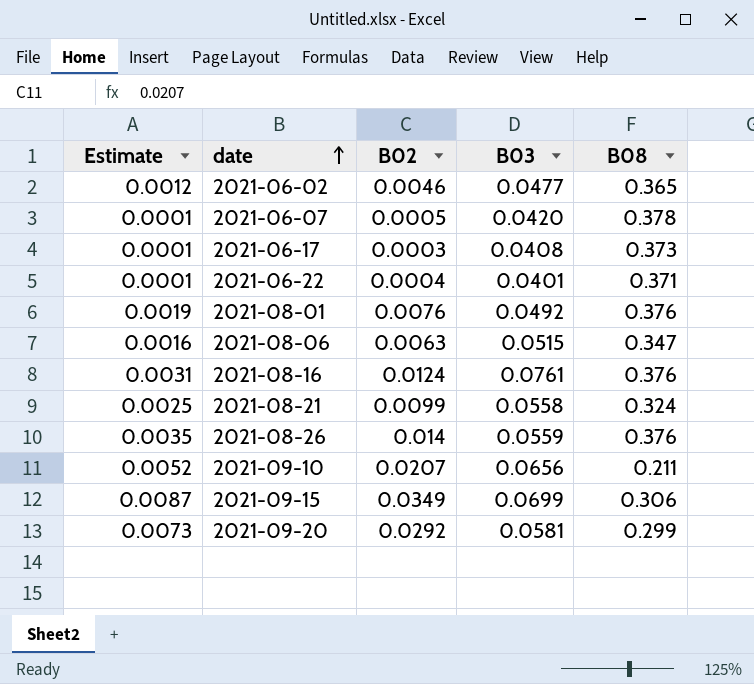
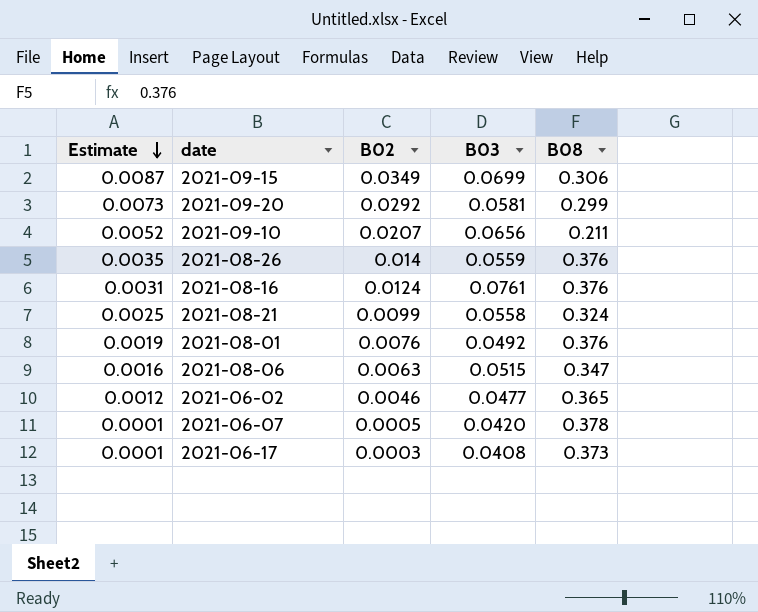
row order: date ascending -> Estimate descending
row 2021-06-22: 0.0001 | 0.0004 | 0.0401 | 0.371 -> none

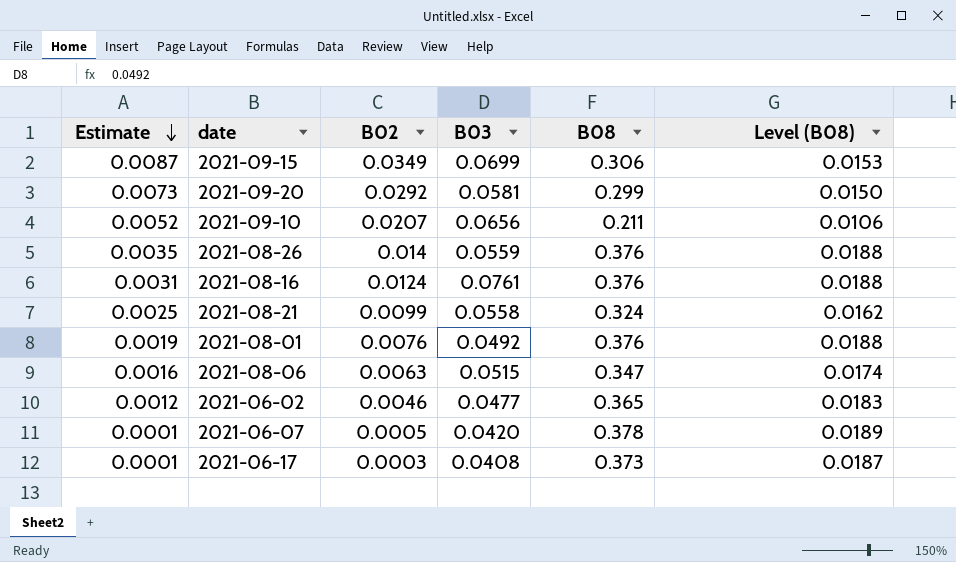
column Level (B08) | formula: none -> [B08] * 0.05

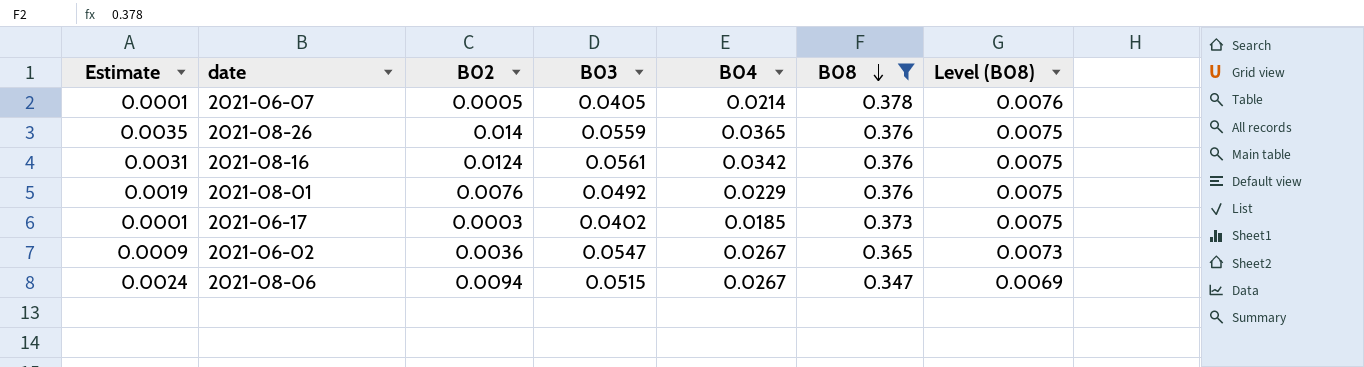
filter: none -> B08 >= 0.347
row order: Estimate descending -> B08 descending
column B04 | position: none -> 5
column Level (B08) | formula: [B08] * 0.05 -> [B08] * 0.02
2021-06-07 | B03: 0.0420 -> 0.0405
2021-08-16 | B03: 0.0761 -> 0.0561
2021-06-17 | B03: 0.0408 -> 0.0402
2021-06-02 | Estimate: 0.0012 -> 0.0009
2021-06-02 | B02: 0.0046 -> 0.0036
2021-06-02 | B03: 0.0477 -> 0.0547
2021-08-06 | Estimate: 0.0016 -> 0.0024
2021-08-06 | B02: 0.0063 -> 0.0094

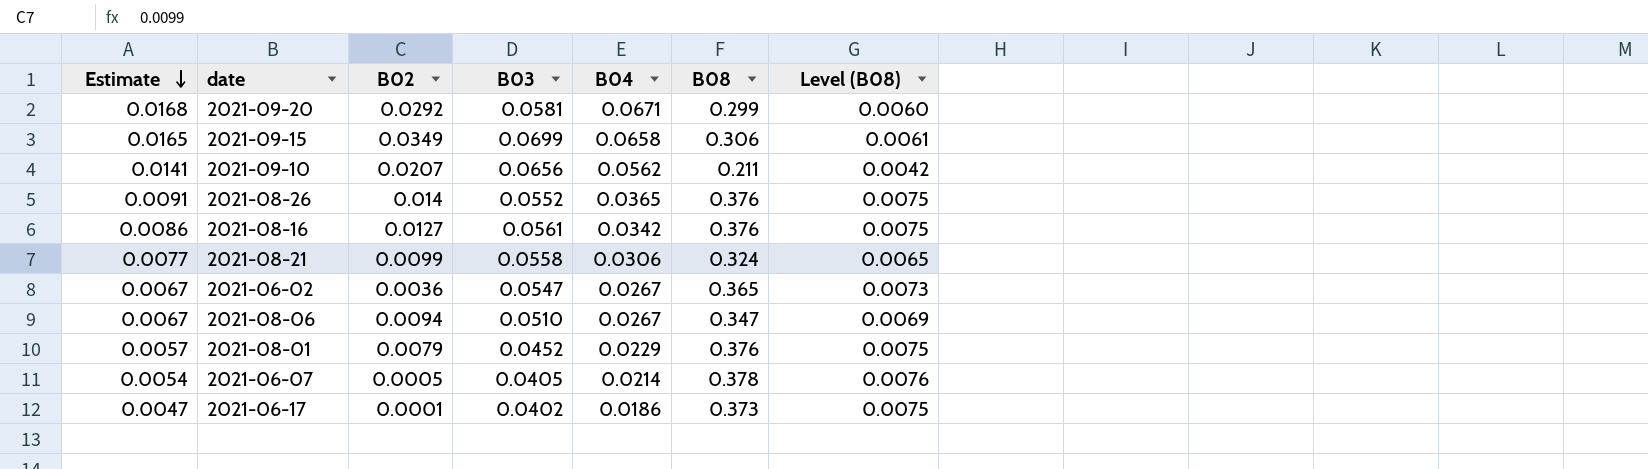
filter: B08 >= 0.347 -> none
row order: B08 descending -> Estimate descending
column Estimate | formula: [B02] * 0.25 -> [B04] * 0.25
2021-08-26 | B03: 0.0559 -> 0.0552
2021-08-16 | B02: 0.0124 -> 0.0127
2021-08-06 | B03: 0.0515 -> 0.0510
2021-08-01 | B02: 0.0076 -> 0.0079
2021-08-01 | B03: 0.0492 -> 0.0452
2021-06-17 | B02: 0.0003 -> 0.0001
2021-06-17 | B04: 0.0185 -> 0.0186

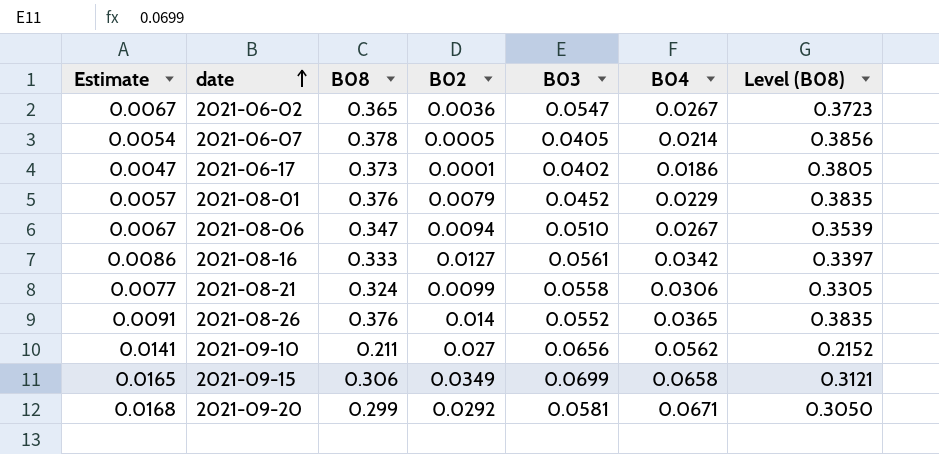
row order: Estimate descending -> date ascending
column B08 | position: 6 -> 3
column Level (B08) | formula: [B08] * 0.02 -> [B08] * 1.02
2021-08-16 | B08: 0.376 -> 0.333
2021-09-10 | B02: 0.0207 -> 0.027

